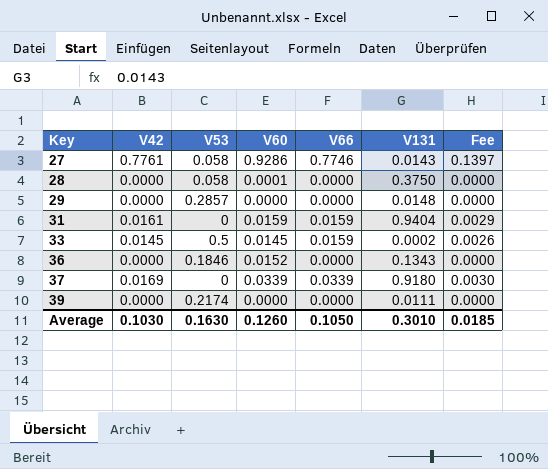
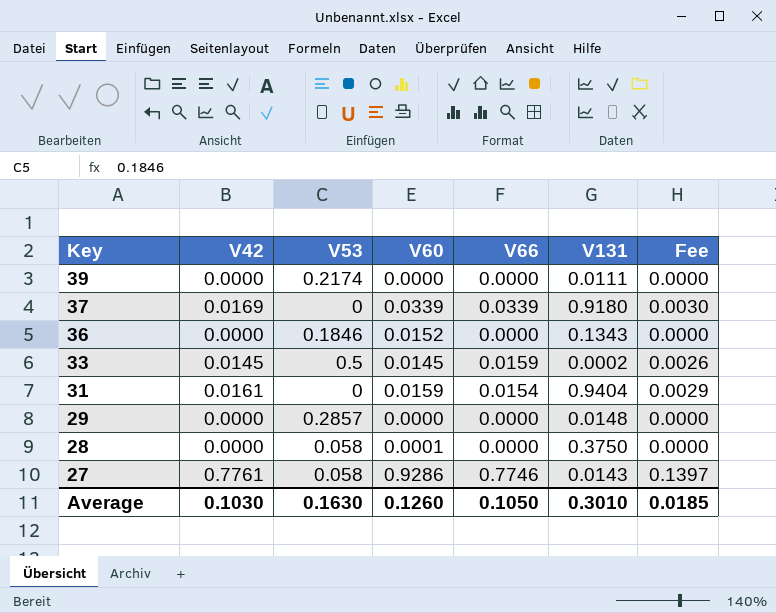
row order: Key ascending -> Key descending
31 | V66: 0.0159 -> 0.0154

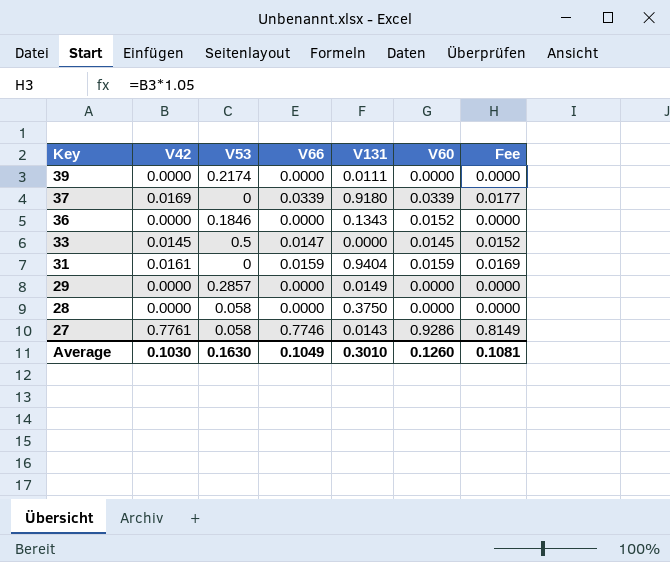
column V60 | position: 4 -> 6
column Fee | formula: [V42] * 0.18 -> [V42] * 1.05
33 | V66: 0.0159 -> 0.0147
33 | V131: 0.0002 -> 0.0000
31 | V66: 0.0154 -> 0.0159
29 | V131: 0.0148 -> 0.0149
28 | V60: 0.0001 -> 0.0000
Average | V66: 0.1050 -> 0.1049
Average | Fee: 0.0185 -> 0.1081

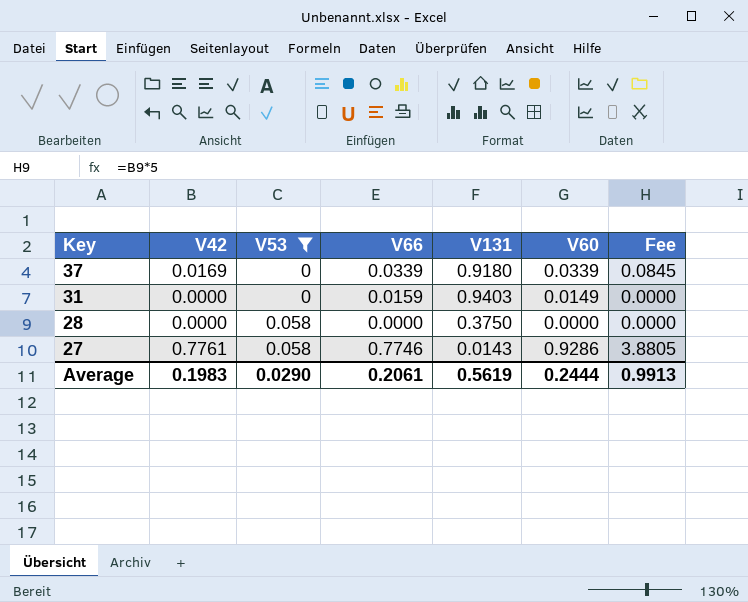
filter: none -> V53 <= 0.058
column Fee | formula: [V42] * 1.05 -> [V42] * 5
31 | V42: 0.0161 -> 0.0000
31 | V131: 0.9404 -> 0.9403
31 | V60: 0.0159 -> 0.0149
Average | V42: 0.1030 -> 0.1983
Average | V53: 0.1630 -> 0.0290
Average | V66: 0.1049 -> 0.2061
Average | V131: 0.3010 -> 0.5619
Average | V60: 0.1260 -> 0.2444
Average | Fee: 0.1081 -> 0.9913

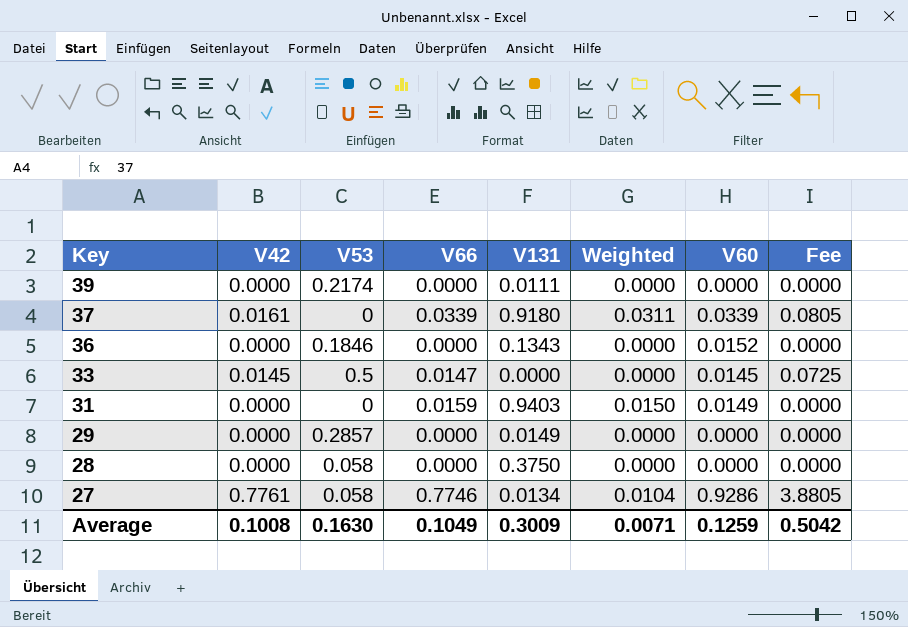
filter: V53 <= 0.058 -> none
column Weighted | formula: none -> [V66] * [V131]
37 | V42: 0.0169 -> 0.0161
37 | Fee: 0.0845 -> 0.0805
27 | V131: 0.0143 -> 0.0134
Average | V42: 0.1983 -> 0.1008
Average | V53: 0.0290 -> 0.1630
Average | V66: 0.2061 -> 0.1049
Average | V131: 0.5619 -> 0.3009
Average | V60: 0.2444 -> 0.1259
Average | Fee: 0.9913 -> 0.5042

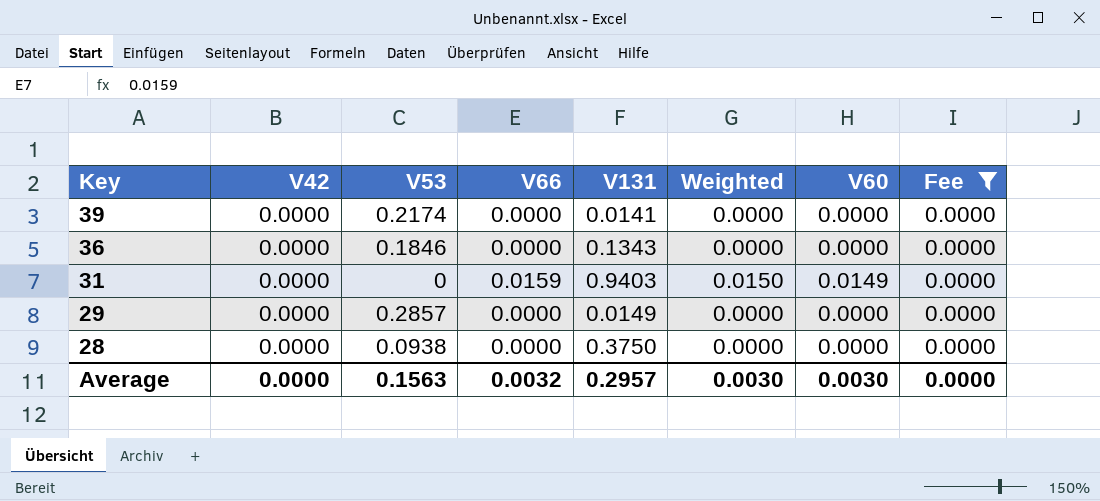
filter: none -> Fee = 0.0000
39 | V131: 0.0111 -> 0.0141
36 | V60: 0.0152 -> 0.0000
28 | V53: 0.058 -> 0.0938
Average | V42: 0.1008 -> 0.0000
Average | V53: 0.1630 -> 0.1563
Average | V66: 0.1049 -> 0.0032
Average | V131: 0.3009 -> 0.2957
Average | Weighted: 0.0071 -> 0.0030
Average | V60: 0.1259 -> 0.0030
Average | Fee: 0.5042 -> 0.0000

